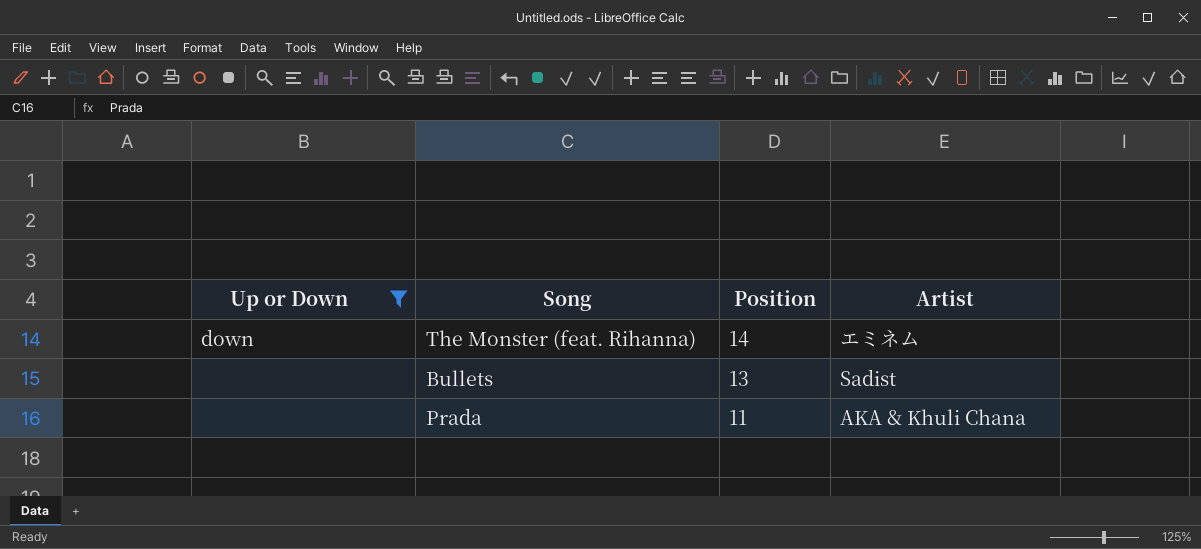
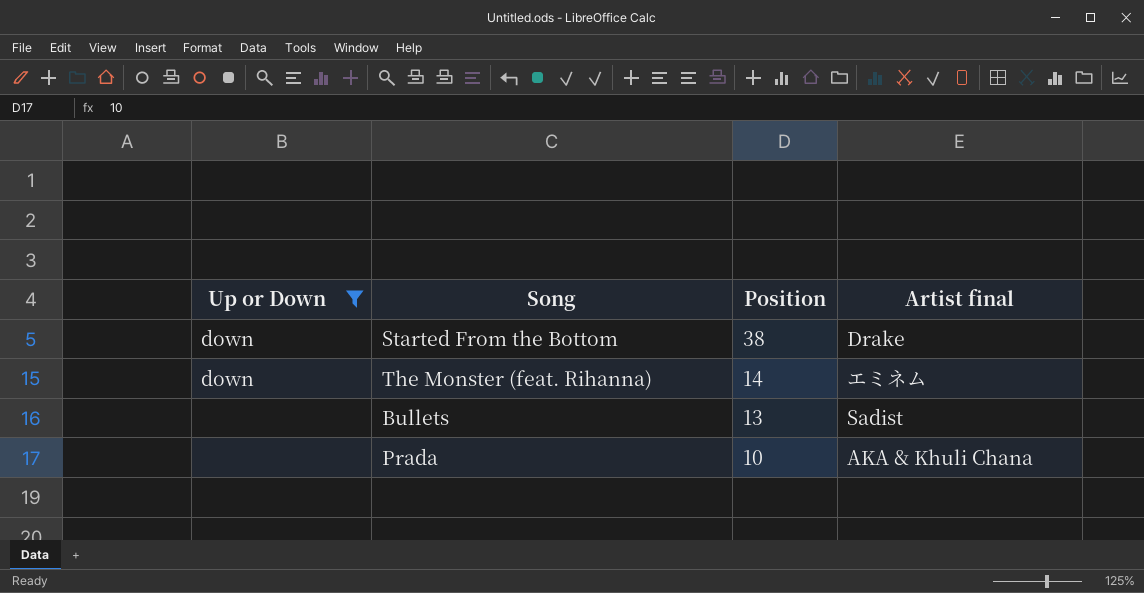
column name: Artist -> Artist final
row Started From the Bottom: none -> down | 38 | Drake
Prada | Position: 11 -> 10

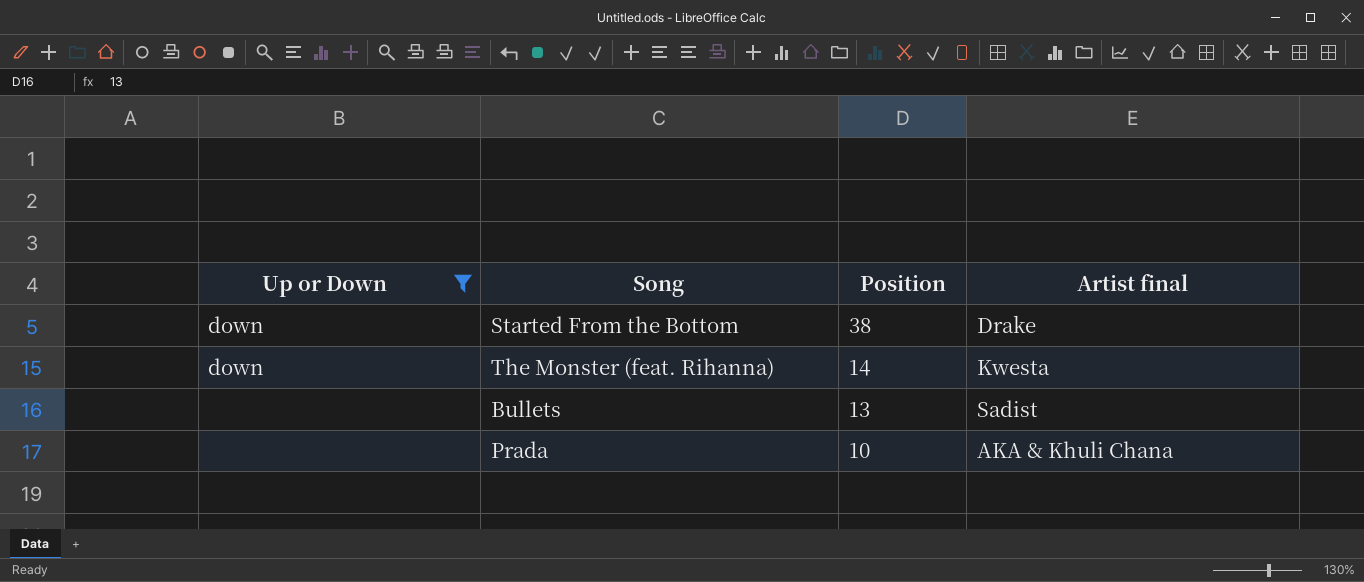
The Monster (feat. Rihanna) | Artist final: エミネム -> Kwesta

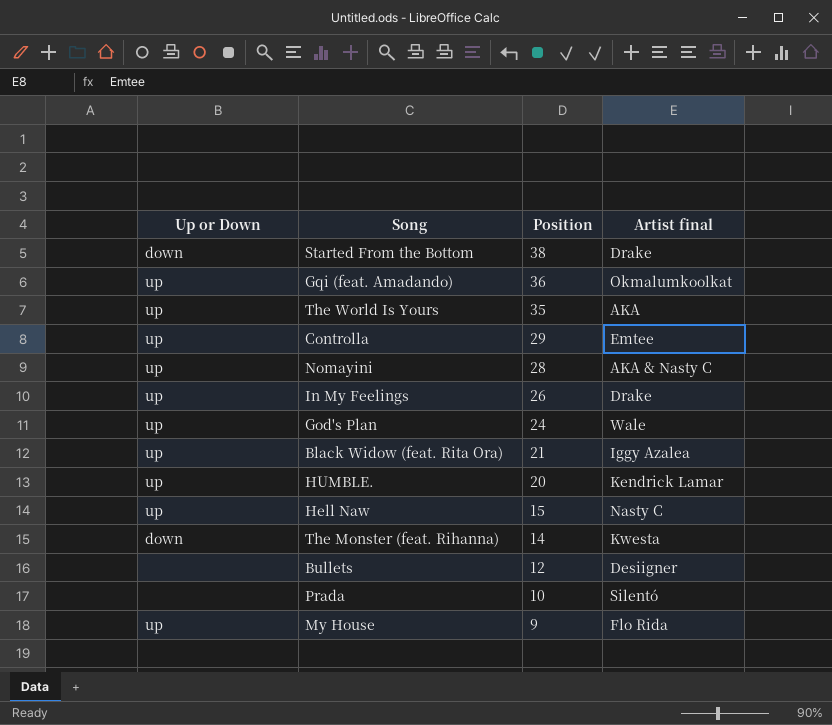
filter: Up or Down != up -> none
Bullets | Position: 13 -> 12
Bullets | Artist final: Sadist -> Desiigner
Prada | Artist final: AKA & Khuli Chana -> Silentó

